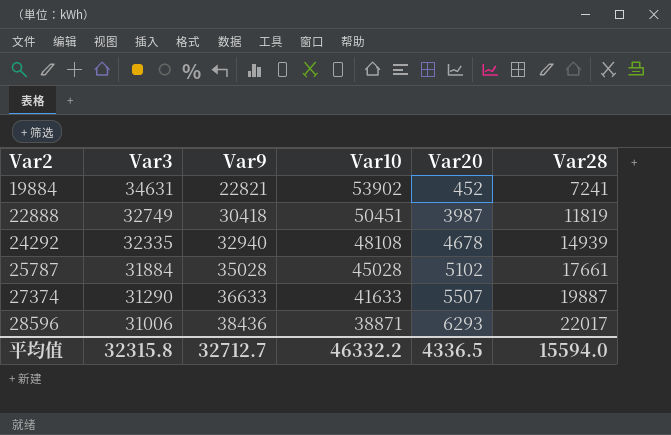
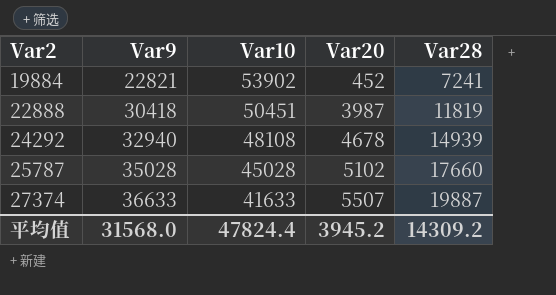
column Var3 | position: 2 -> none
row 28596: 31006 | 38436 | 38871 | 6293 | 22017 -> none
25787 | Var28: 17661 -> 17660
平均值 | Var9: 32712.7 -> 31568.0
平均值 | Var10: 46332.2 -> 47824.4
平均值 | Var20: 4336.5 -> 3945.2
平均值 | Var28: 15594.0 -> 14309.2

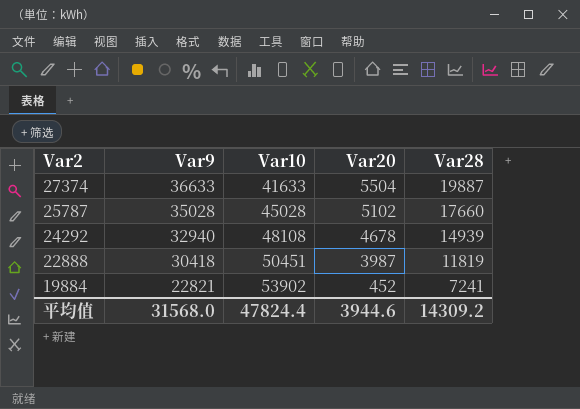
row order: Var2 ascending -> Var2 descending
27374 | Var20: 5507 -> 5504
平均值 | Var20: 3945.2 -> 3944.6

